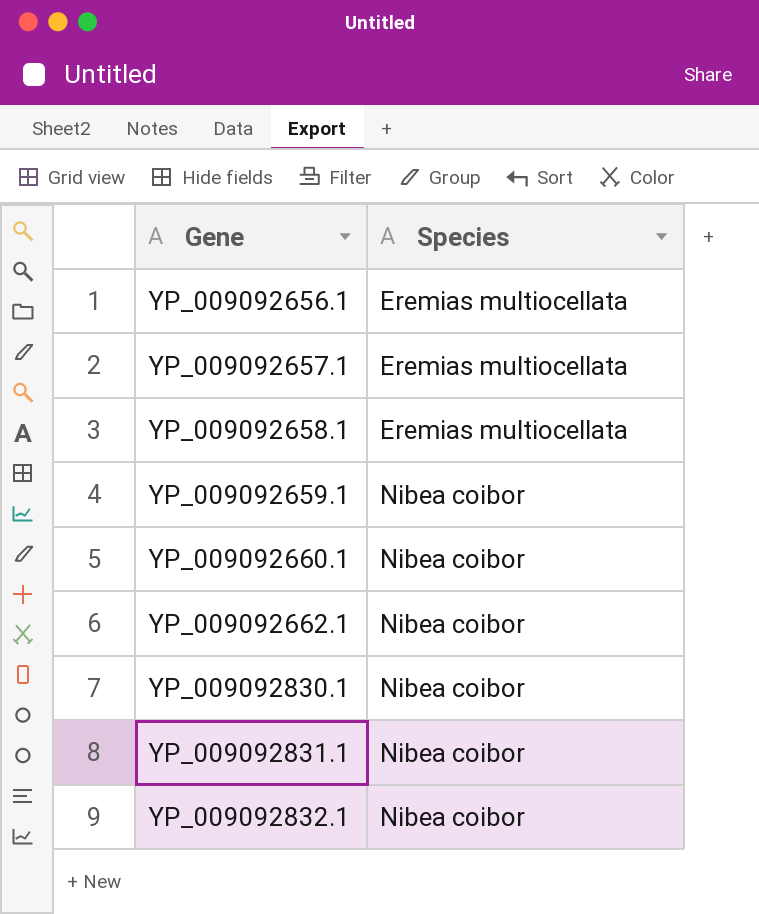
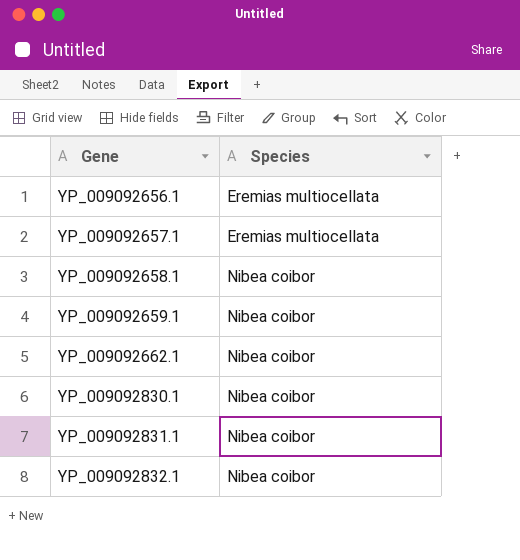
row YP_009092660.1: Nibea coibor -> none
YP_009092658.1 | Species: Eremias multiocellata -> Nibea coibor

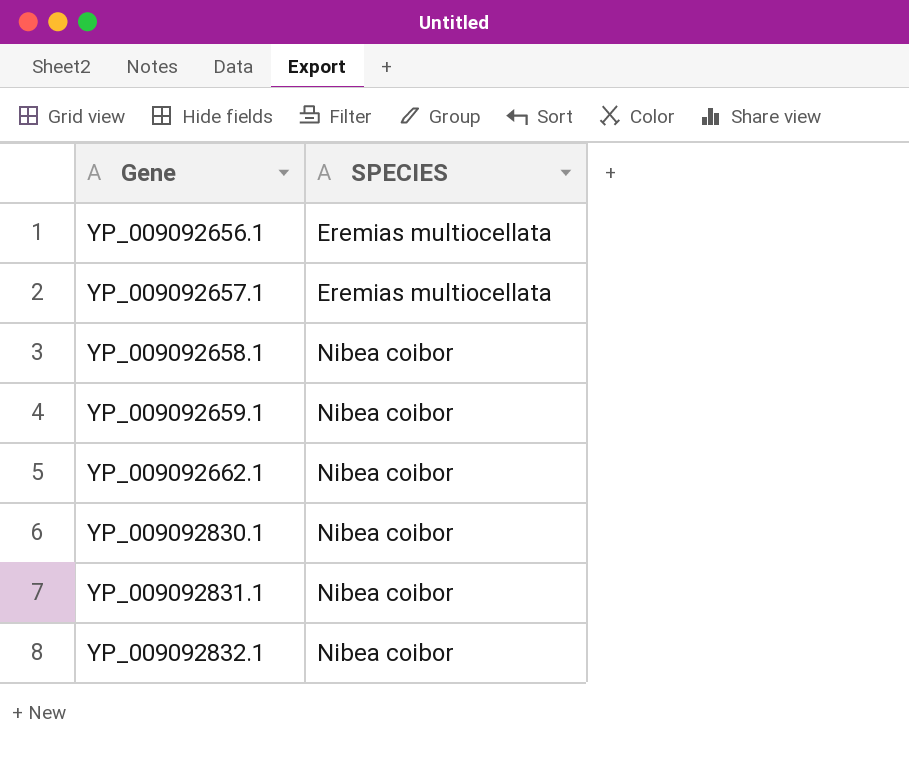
column name: Species -> SPECIES

